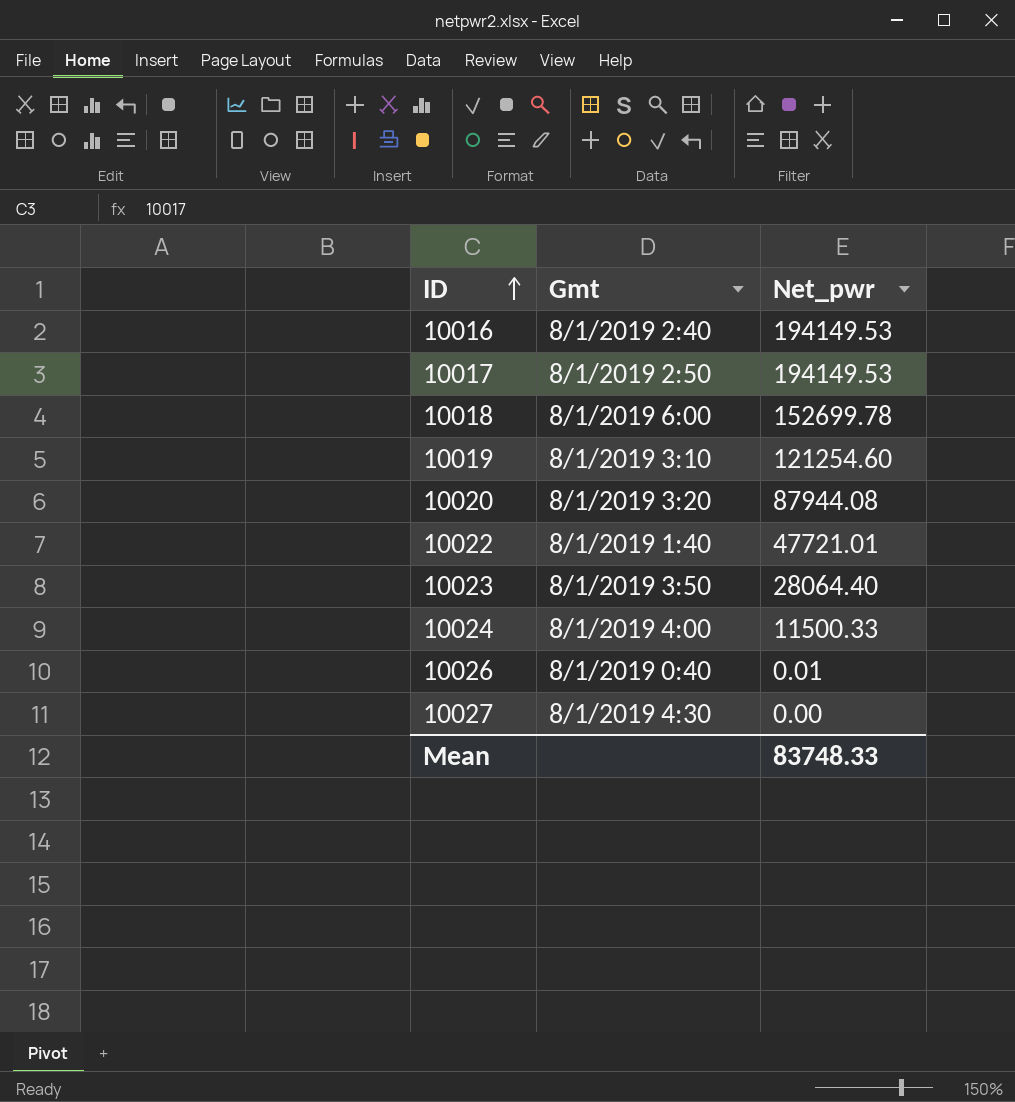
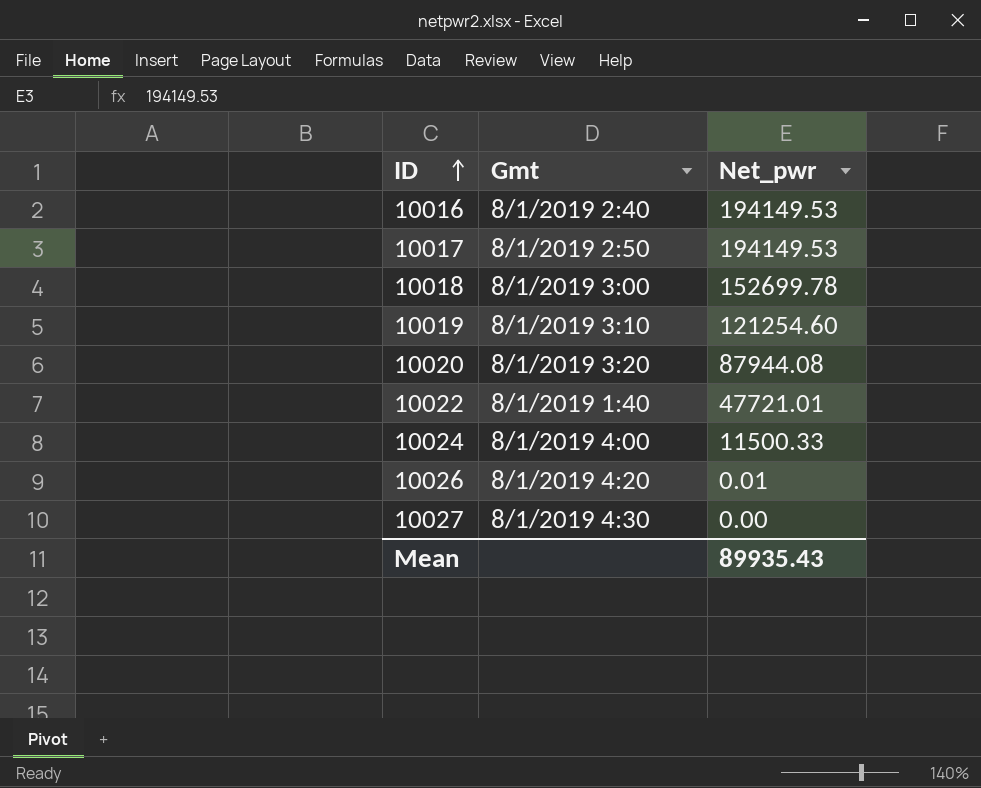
row 10023: 8/1/2019 3:50 | 28064.40 -> none
10018 | Gmt: 8/1/2019 6:00 -> 8/1/2019 3:00
10026 | Gmt: 8/1/2019 0:40 -> 8/1/2019 4:20
Mean | Net_pwr: 83748.33 -> 89935.43

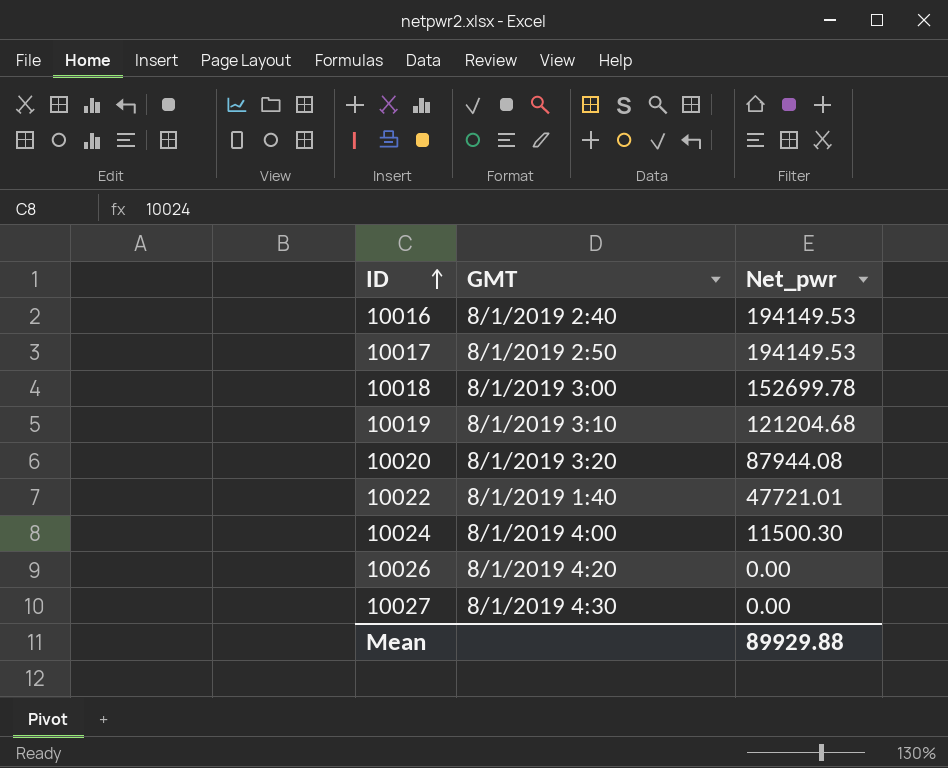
column name: Gmt -> GMT
10019 | Net_pwr: 121254.60 -> 121204.68
10024 | Net_pwr: 11500.33 -> 11500.30
10026 | Net_pwr: 0.01 -> 0.00
Mean | Net_pwr: 89935.43 -> 89929.88

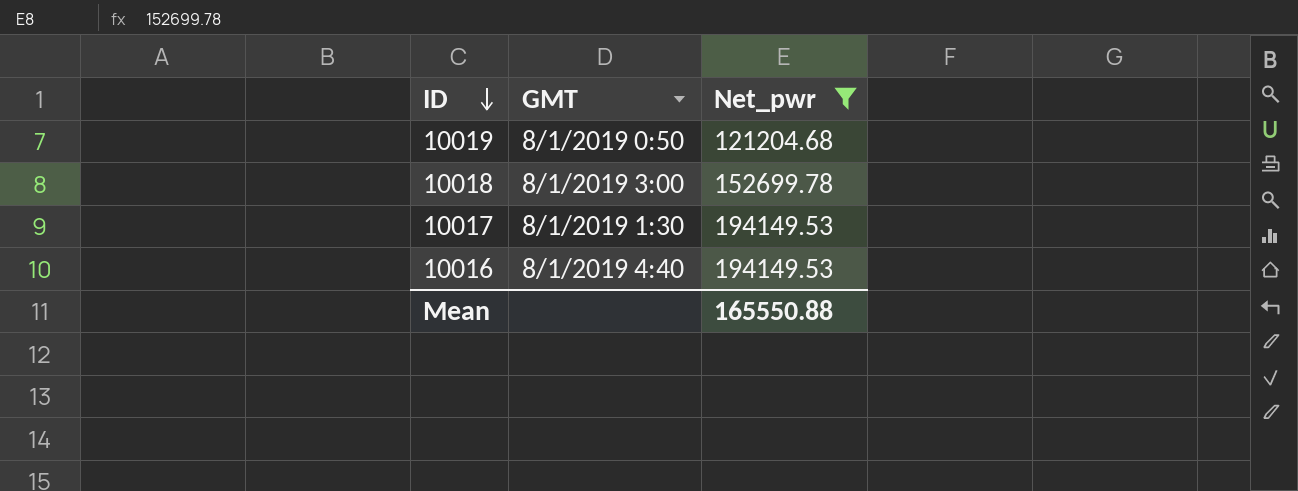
filter: none -> Net_pwr >= 121204.68
row order: ID ascending -> ID descending
10019 | GMT: 8/1/2019 3:10 -> 8/1/2019 0:50
10017 | GMT: 8/1/2019 2:50 -> 8/1/2019 1:30
10016 | GMT: 8/1/2019 2:40 -> 8/1/2019 4:40
Mean | Net_pwr: 89929.88 -> 165550.88

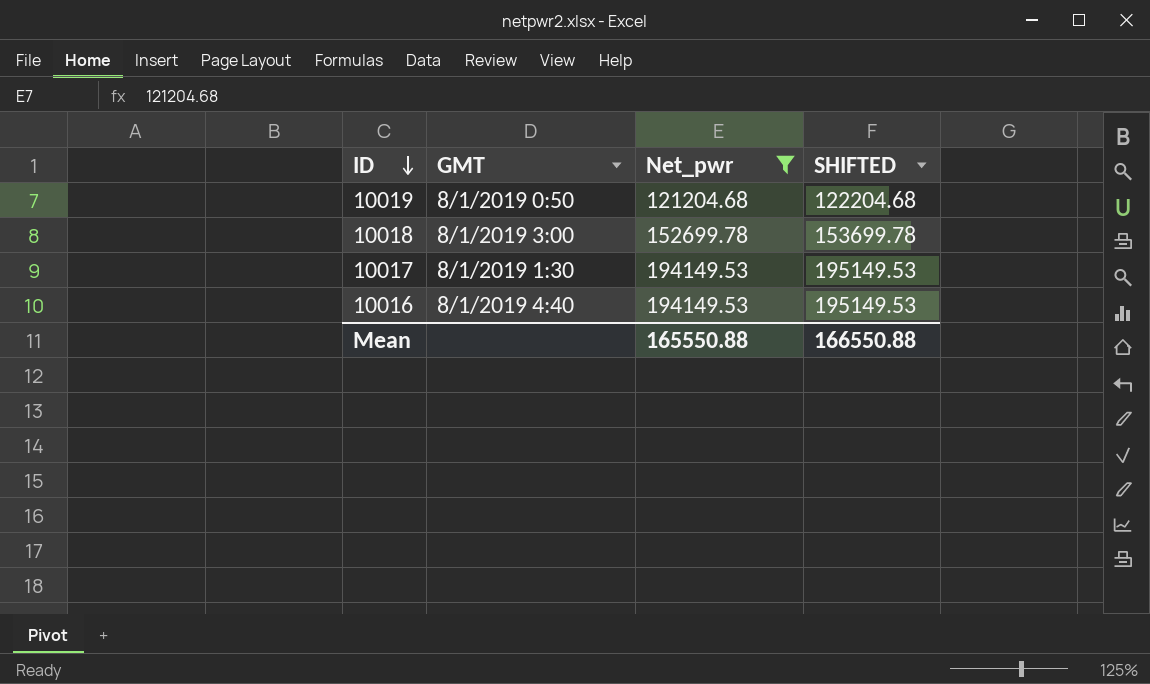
column SHIFTED | formula: none -> [Net_pwr] + 1000

